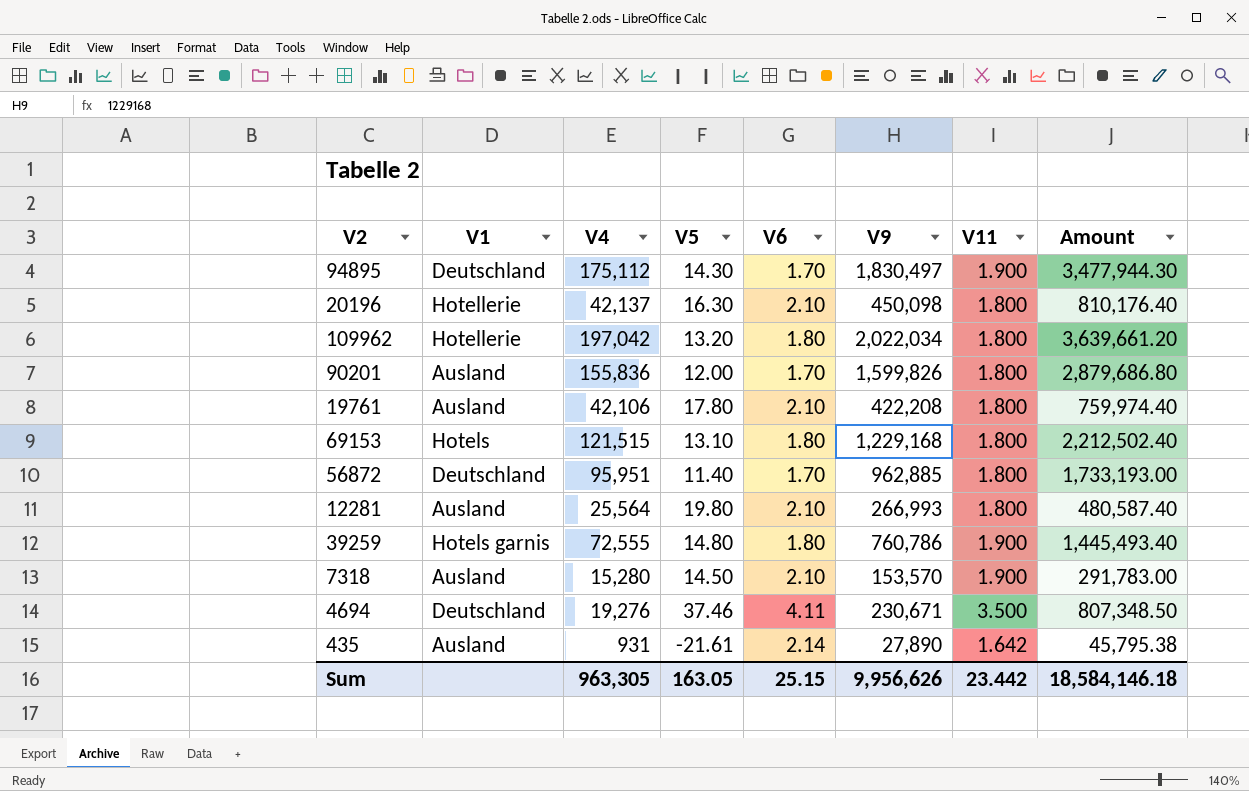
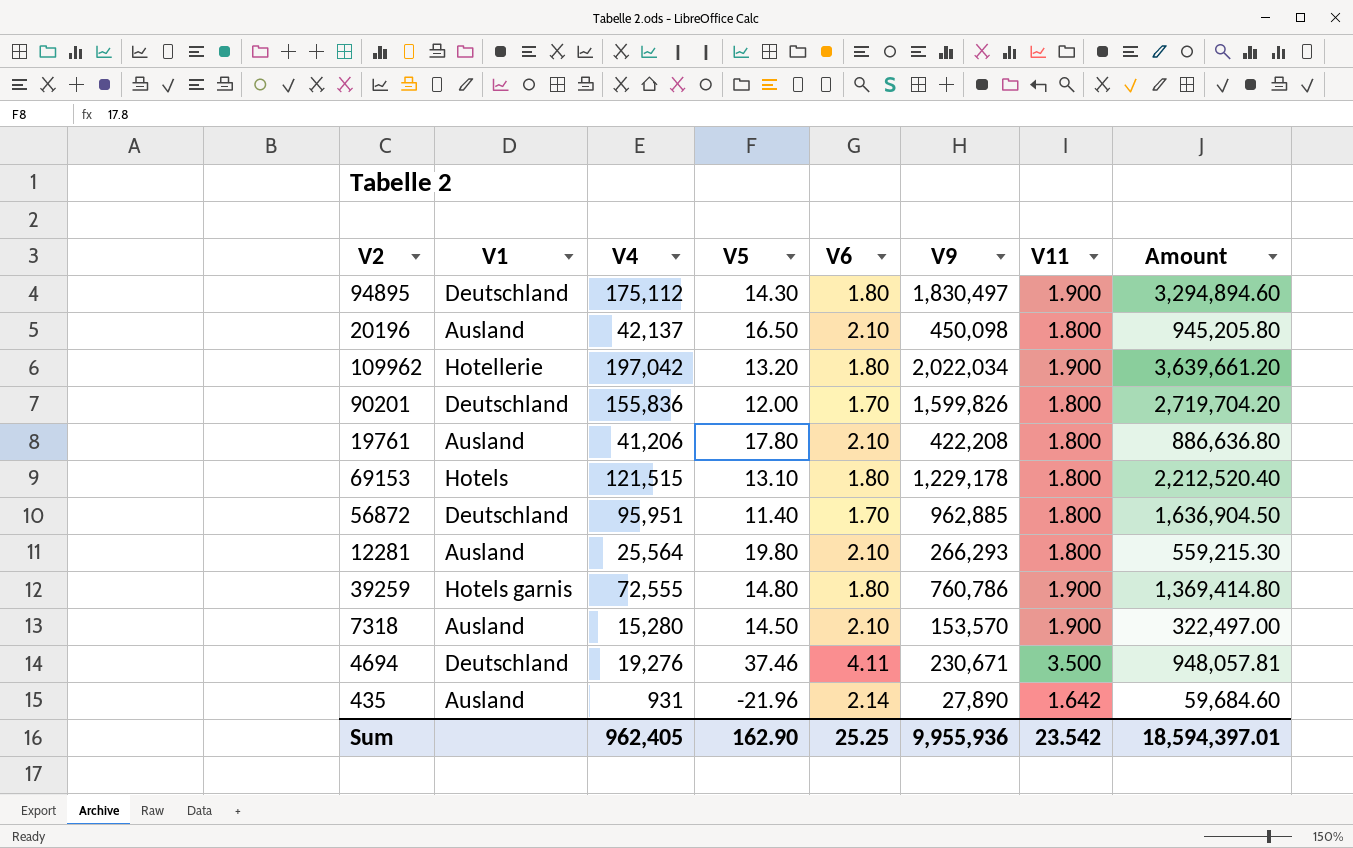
column Amount | formula: [V9] * [V11] -> [V6] * [V9]
94895 | V6: 1.70 -> 1.80
20196 | V1: Hotellerie -> Ausland
20196 | V5: 16.30 -> 16.50
109962 | V11: 1.800 -> 1.900
90201 | V1: Ausland -> Deutschland
19761 | V4: 42,106 -> 41,206
69153 | V9: 1,229,168 -> 1,229,178
12281 | V9: 266,993 -> 266,293
435 | V5: -21.61 -> -21.96
Sum | V4: 963,305 -> 962,405
Sum | V5: 163.05 -> 162.90
Sum | V6: 25.15 -> 25.25
Sum | V9: 9,956,626 -> 9,955,936
Sum | V11: 23.442 -> 23.542
Sum | Amount: 18,584,146.18 -> 18,594,397.01

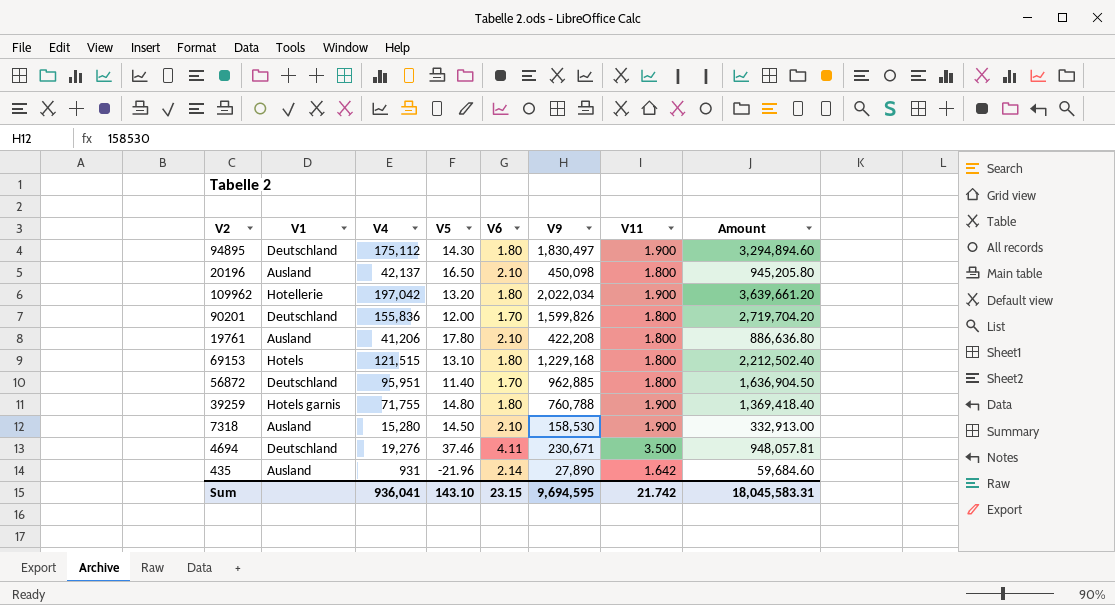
row 12281: Ausland | 25,564 | 19.80 | 2.10 | 266,293 | 1.800 | 559,215.30 -> none
69153 | V9: 1,229,178 -> 1,229,168
69153 | Amount: 2,212,520.40 -> 2,212,502.40
39259 | V4: 72,555 -> 71,755
39259 | V9: 760,786 -> 760,788
39259 | Amount: 1,369,414.80 -> 1,369,418.40
7318 | V9: 153,570 -> 158,530
7318 | Amount: 322,497.00 -> 332,913.00
Sum | V4: 962,405 -> 936,041
Sum | V5: 162.90 -> 143.10
Sum | V6: 25.25 -> 23.15
Sum | V9: 9,955,936 -> 9,694,595
Sum | V11: 23.542 -> 21.742
Sum | Amount: 18,594,397.01 -> 18,045,583.31

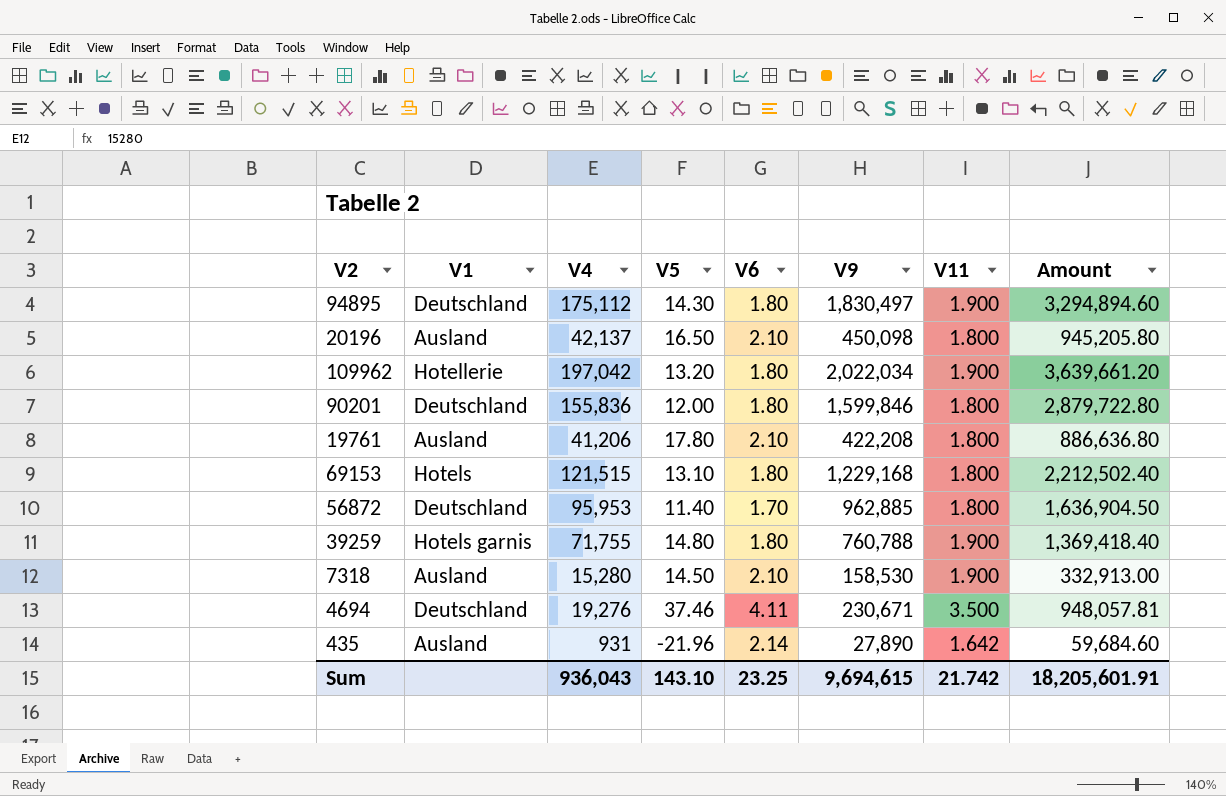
90201 | V6: 1.70 -> 1.80
90201 | V9: 1,599,826 -> 1,599,846
90201 | Amount: 2,719,704.20 -> 2,879,722.80
56872 | V4: 95,951 -> 95,953
Sum | V4: 936,041 -> 936,043
Sum | V6: 23.15 -> 23.25
Sum | V9: 9,694,595 -> 9,694,615
Sum | Amount: 18,045,583.31 -> 18,205,601.91

